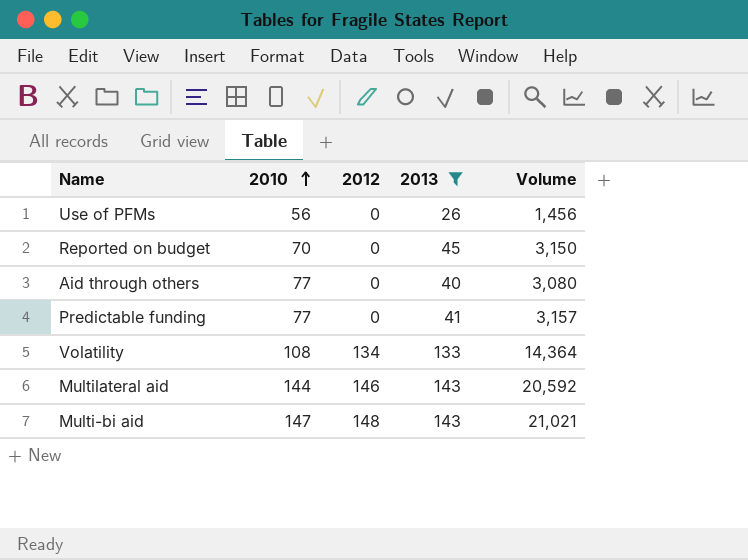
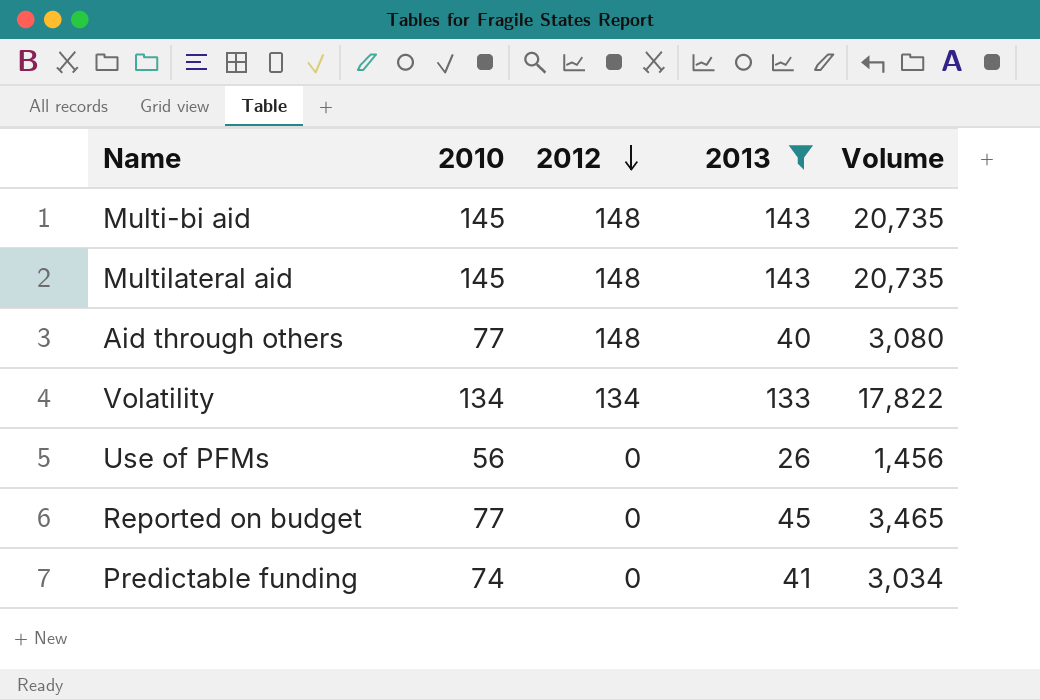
row order: 2010 ascending -> 2012 descending
Multi-bi aid | 2010: 147 -> 145
Multi-bi aid | Volume: 21,021 -> 20,735
Multilateral aid | 2010: 144 -> 145
Multilateral aid | 2012: 146 -> 148
Multilateral aid | Volume: 20,592 -> 20,735
Aid through others | 2012: 0 -> 148
Volatility | 2010: 108 -> 134
Volatility | Volume: 14,364 -> 17,822
Reported on budget | 2010: 70 -> 77
Reported on budget | Volume: 3,150 -> 3,465
Predictable funding | 2010: 77 -> 74
Predictable funding | Volume: 3,157 -> 3,034

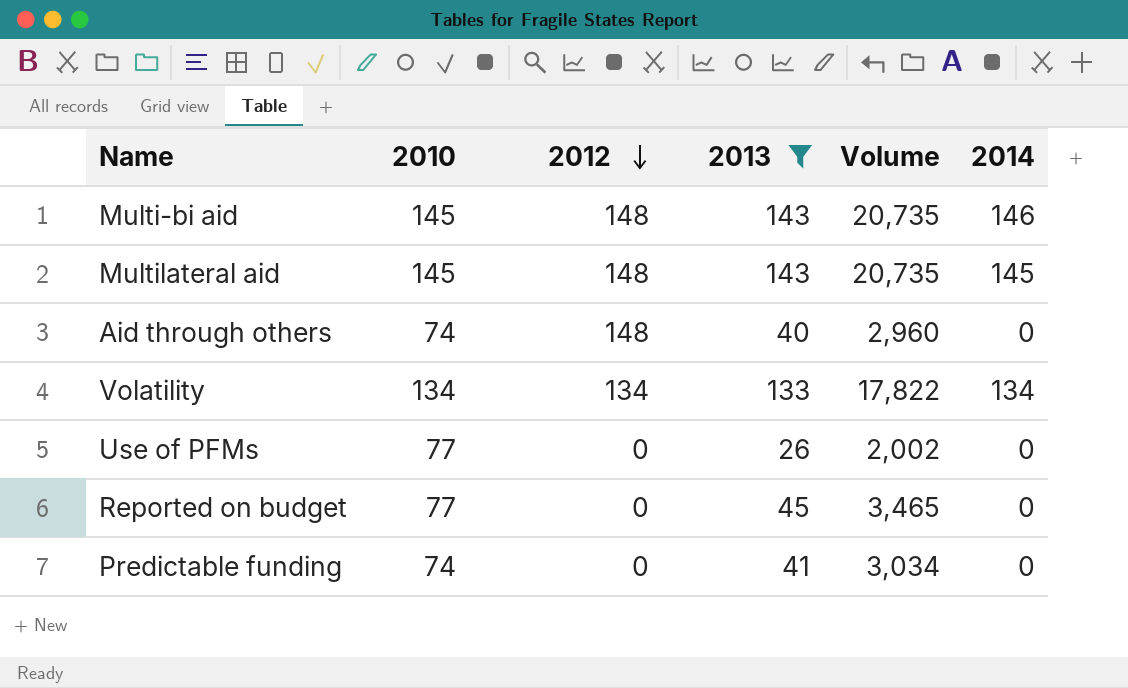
column 2014 | position: none -> 6
Aid through others | 2010: 77 -> 74
Aid through others | Volume: 3,080 -> 2,960
Use of PFMs | 2010: 56 -> 77
Use of PFMs | Volume: 1,456 -> 2,002

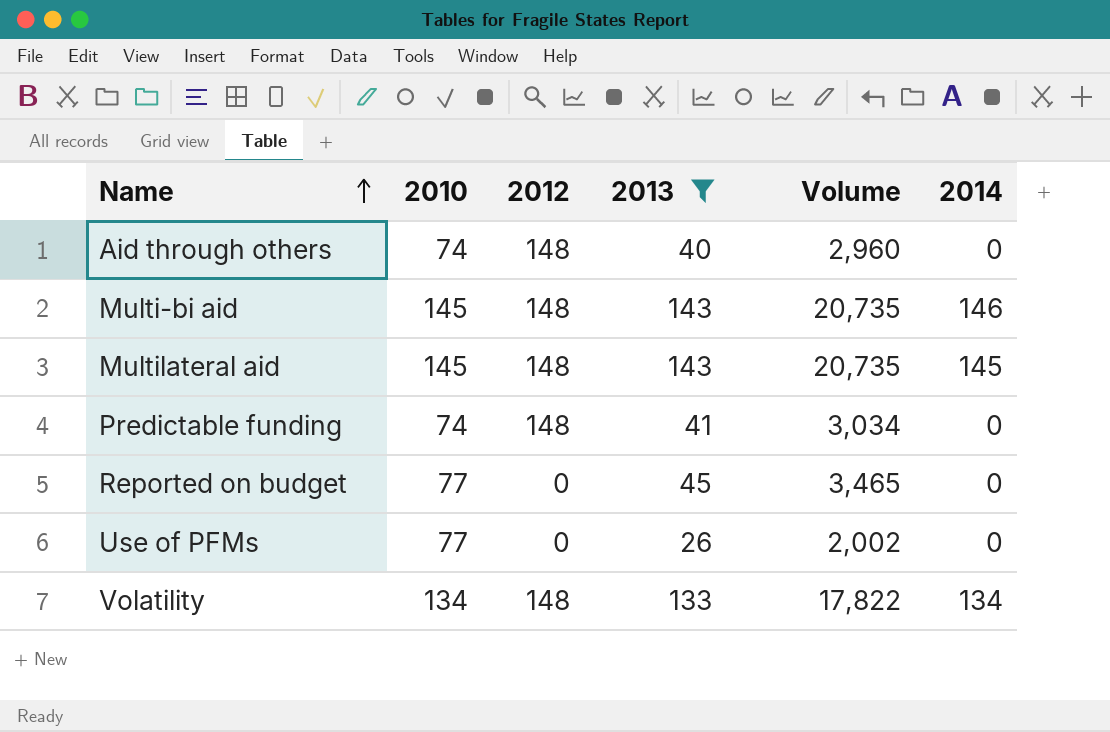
row order: 2012 descending -> Name ascending
Predictable funding | 2012: 0 -> 148
Volatility | 2012: 134 -> 148

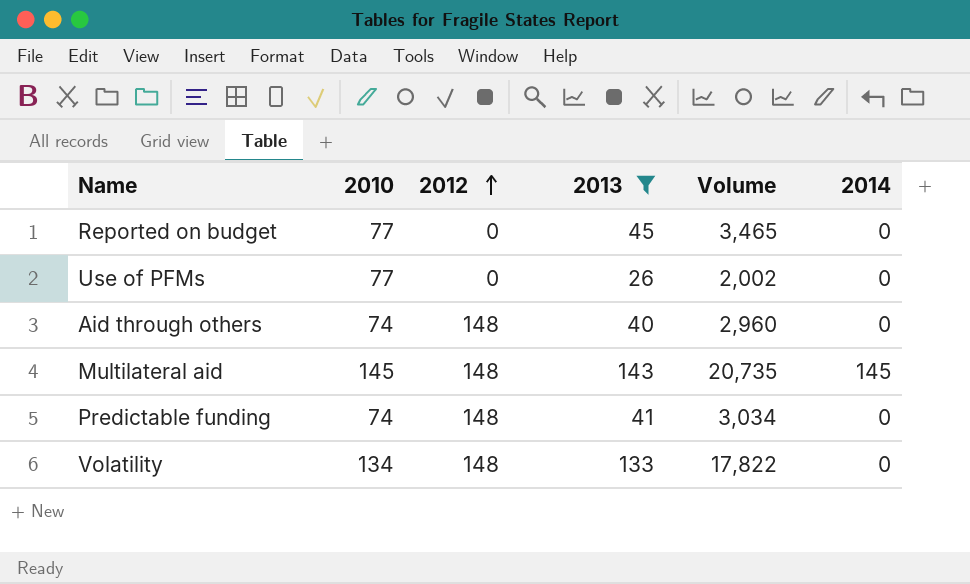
row order: Name ascending -> 2012 ascending
row Multi-bi aid: 145 | 148 | 143 | 20,735 | 146 -> none
Volatility | 2014: 134 -> 0

